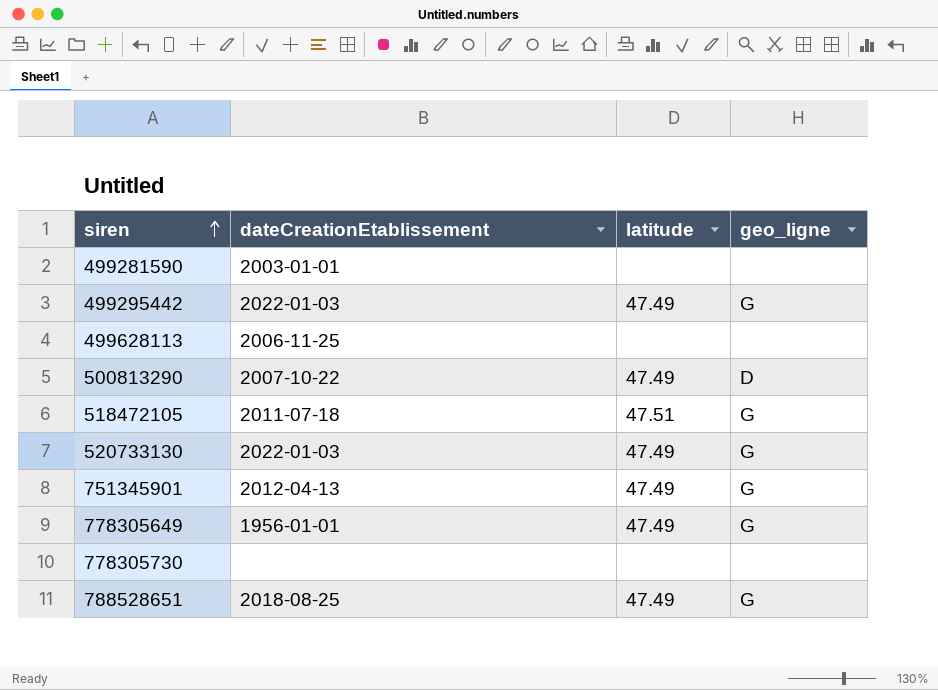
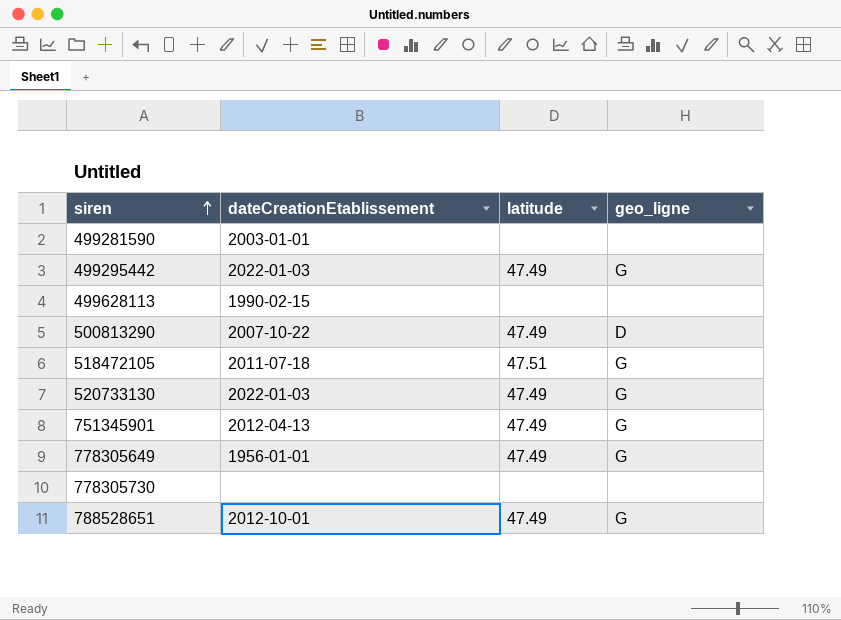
499628113 | dateCreationEtablissement: 2006-11-25 -> 1990-02-15
788528651 | dateCreationEtablissement: 2018-08-25 -> 2012-10-01

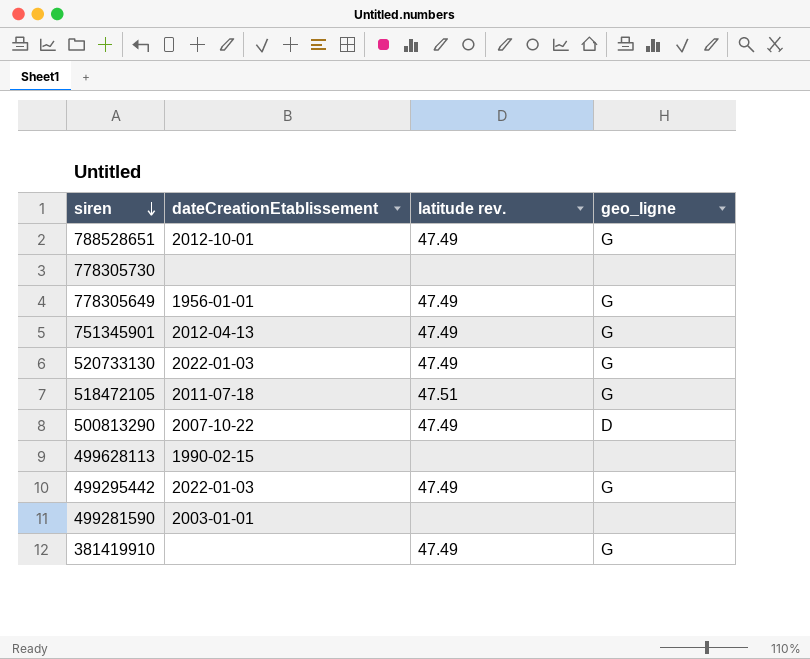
row order: siren ascending -> siren descending
column name: latitude -> latitude rev.
row 381419910: none -> none | 47.49 | G

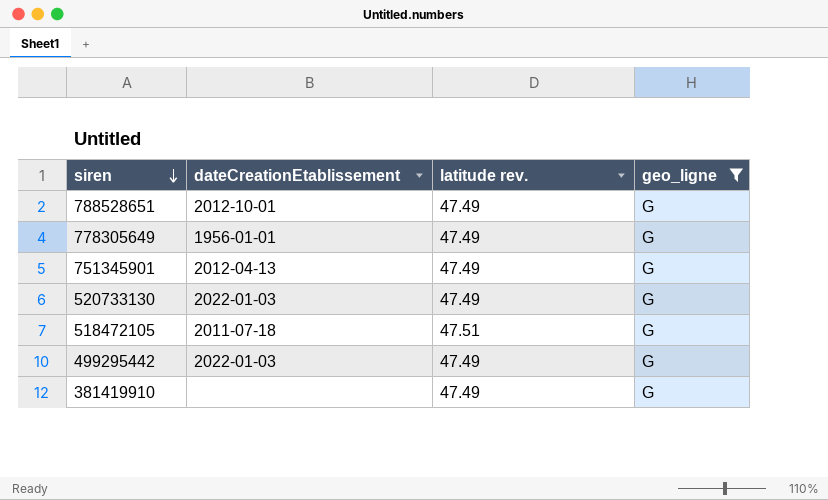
filter: none -> geo_ligne = G

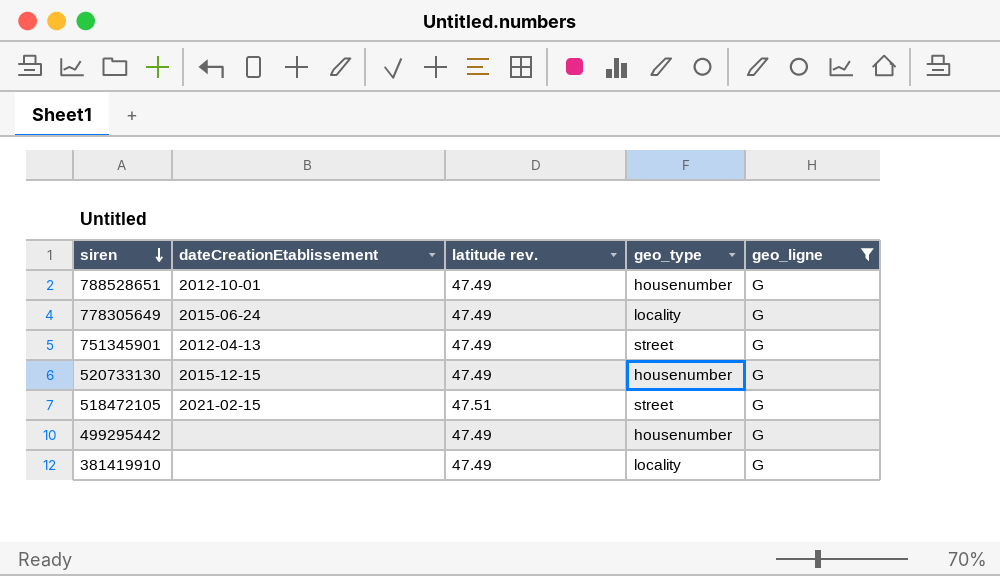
column geo_type | position: none -> 4
778305649 | dateCreationEtablissement: 1956-01-01 -> 2015-06-24
520733130 | dateCreationEtablissement: 2022-01-03 -> 2015-12-15
518472105 | dateCreationEtablissement: 2011-07-18 -> 2021-02-15
499295442 | dateCreationEtablissement: 2022-01-03 -> none

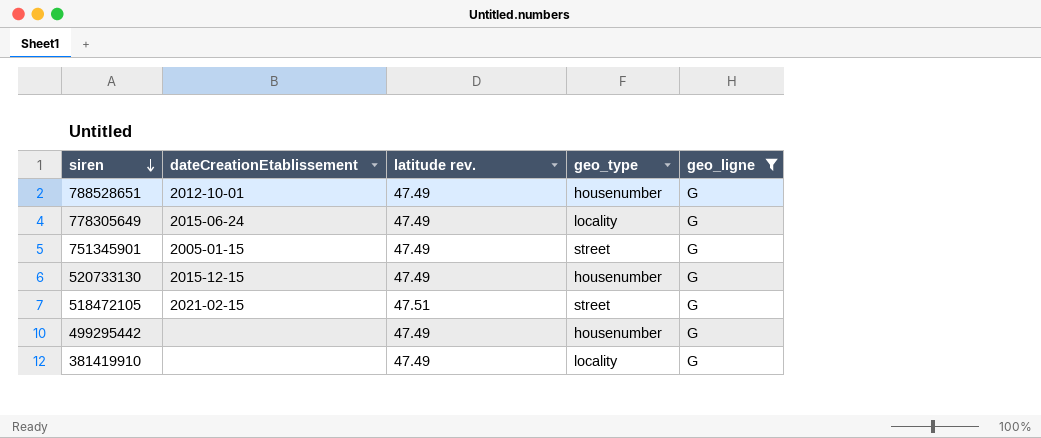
751345901 | dateCreationEtablissement: 2012-04-13 -> 2005-01-15

